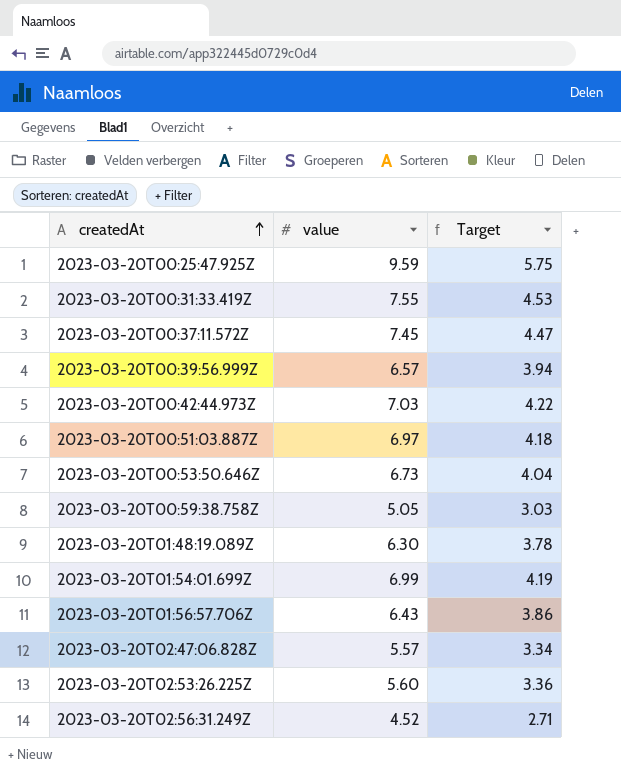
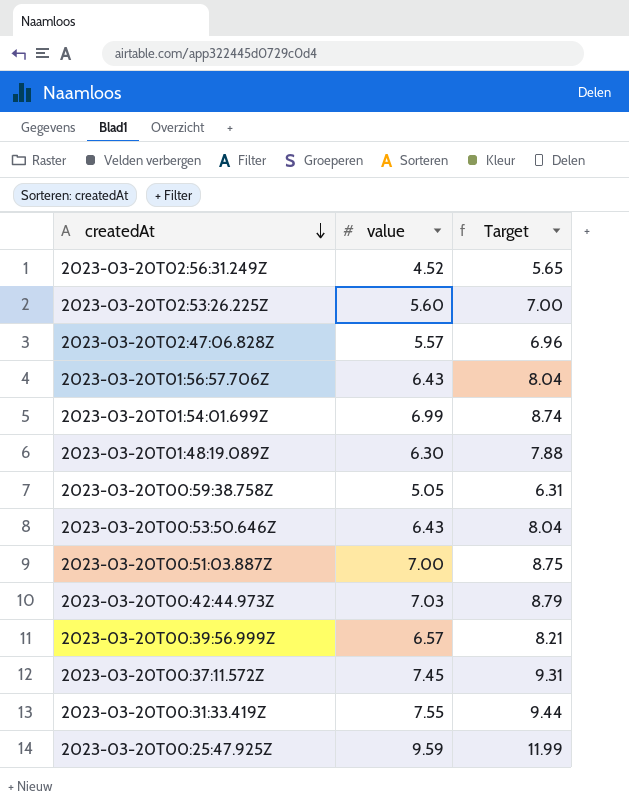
row order: createdAt ascending -> createdAt descending
column Target | formula: [value] * 0.6 -> [value] * 1.25
2023-03-20T00:53:50.646Z | value: 6.73 -> 6.43
2023-03-20T00:51:03.887Z | value: 6.97 -> 7.00

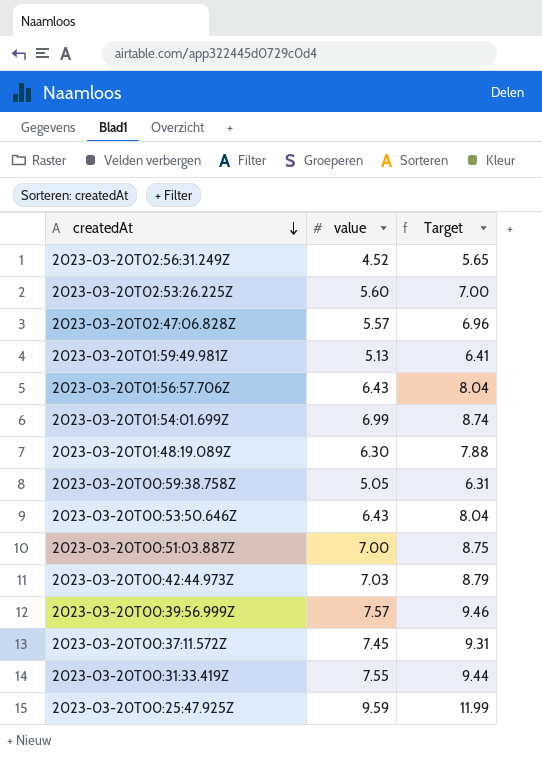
row 2023-03-20T01:59:49.981Z: none -> 5.13 | 6.41
2023-03-20T00:39:56.999Z | value: 6.57 -> 7.57
2023-03-20T00:39:56.999Z | Target: 8.21 -> 9.46

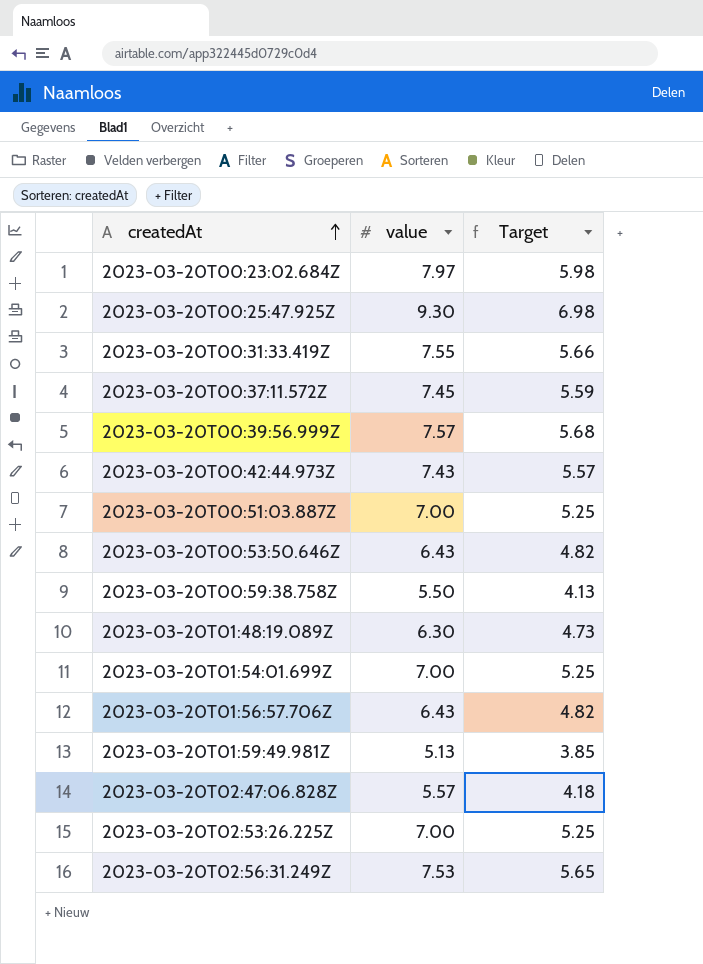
row order: createdAt descending -> createdAt ascending
column Target | formula: [value] * 1.25 -> [value] * 0.75
row 2023-03-20T00:23:02.684Z: none -> 7.97 | 5.98
2023-03-20T00:25:47.925Z | value: 9.59 -> 9.30
2023-03-20T00:42:44.973Z | value: 7.03 -> 7.43
2023-03-20T00:59:38.758Z | value: 5.05 -> 5.50
2023-03-20T01:54:01.699Z | value: 6.99 -> 7.00
2023-03-20T02:53:26.225Z | value: 5.60 -> 7.00
2023-03-20T02:56:31.249Z | value: 4.52 -> 7.53

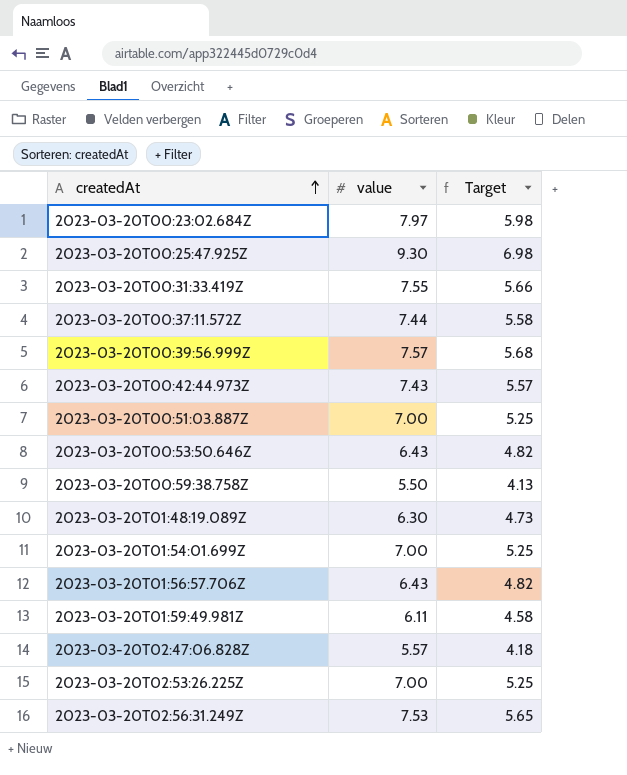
2023-03-20T00:37:11.572Z | value: 7.45 -> 7.44
2023-03-20T00:37:11.572Z | Target: 5.59 -> 5.58
2023-03-20T01:59:49.981Z | value: 5.13 -> 6.11
2023-03-20T01:59:49.981Z | Target: 3.85 -> 4.58

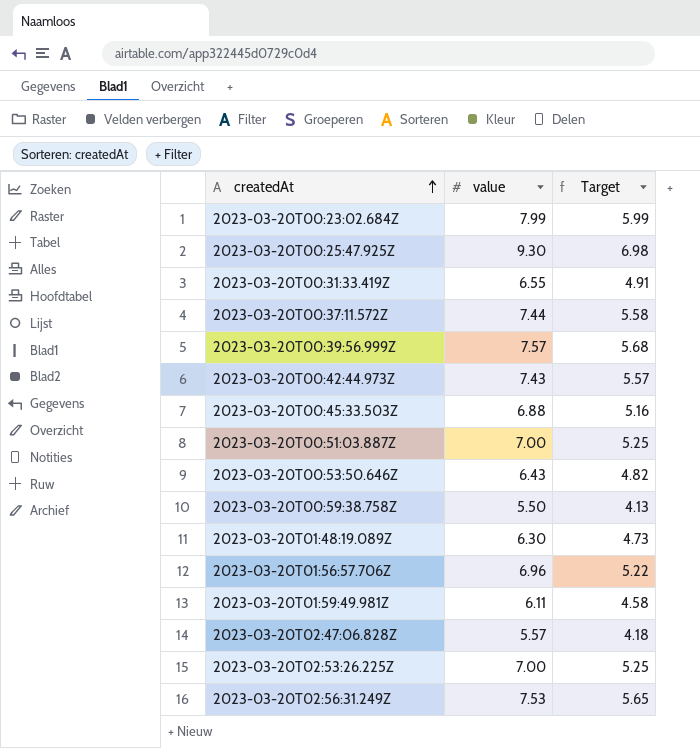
row 2023-03-20T01:54:01.699Z: 7.00 | 5.25 -> none
2023-03-20T00:23:02.684Z | value: 7.97 -> 7.99
2023-03-20T00:23:02.684Z | Target: 5.98 -> 5.99
2023-03-20T00:31:33.419Z | value: 7.55 -> 6.55
2023-03-20T00:31:33.419Z | Target: 5.66 -> 4.91
row 2023-03-20T00:45:33.503Z: none -> 6.88 | 5.16
2023-03-20T01:56:57.706Z | value: 6.43 -> 6.96
2023-03-20T01:56:57.706Z | Target: 4.82 -> 5.22

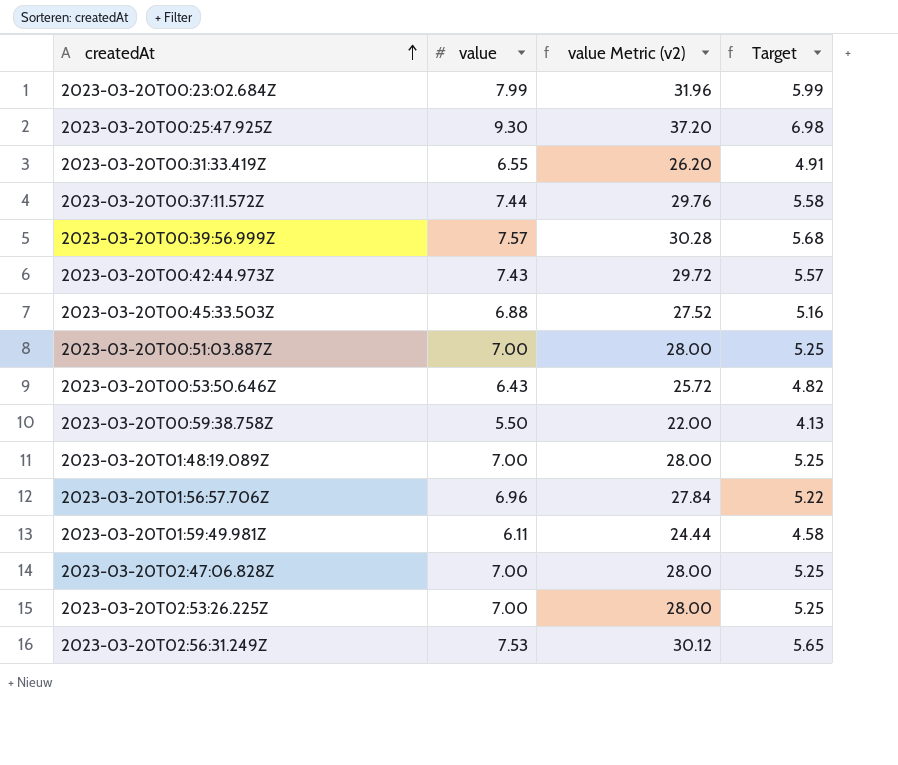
column value Metric (v2) | formula: none -> [value] * 4
2023-03-20T01:48:19.089Z | value: 6.30 -> 7.00
2023-03-20T01:48:19.089Z | Target: 4.73 -> 5.25
2023-03-20T02:47:06.828Z | value: 5.57 -> 7.00
2023-03-20T02:47:06.828Z | Target: 4.18 -> 5.25

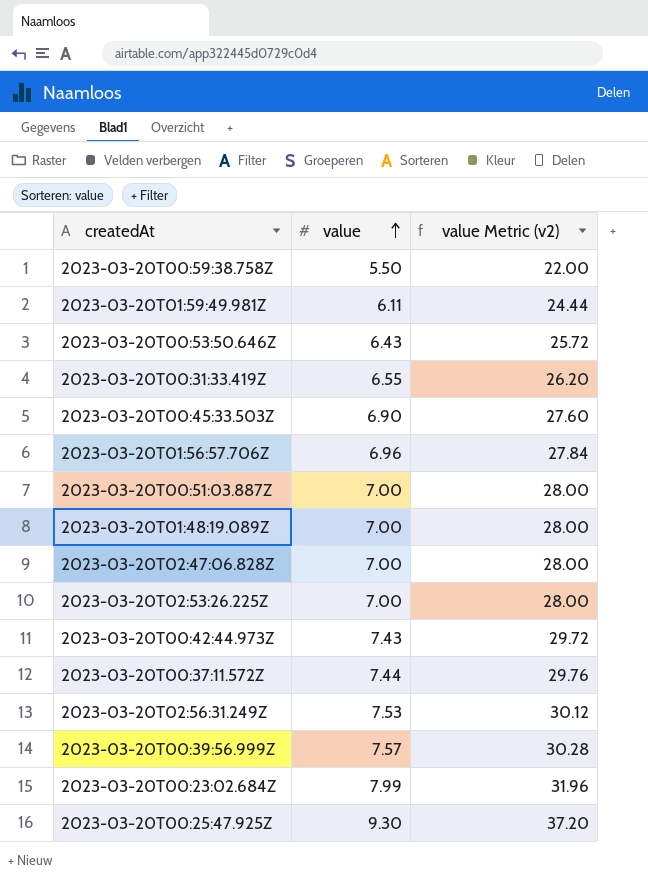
row order: createdAt ascending -> value ascending
column Target | formula: [value] * 0.75 -> none
2023-03-20T00:45:33.503Z | value: 6.88 -> 6.90
2023-03-20T00:45:33.503Z | value Metric (v2): 27.52 -> 27.60

